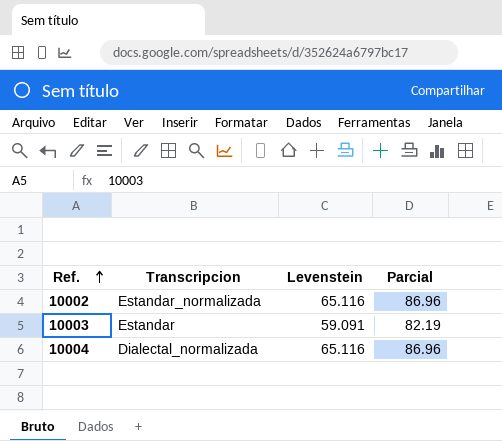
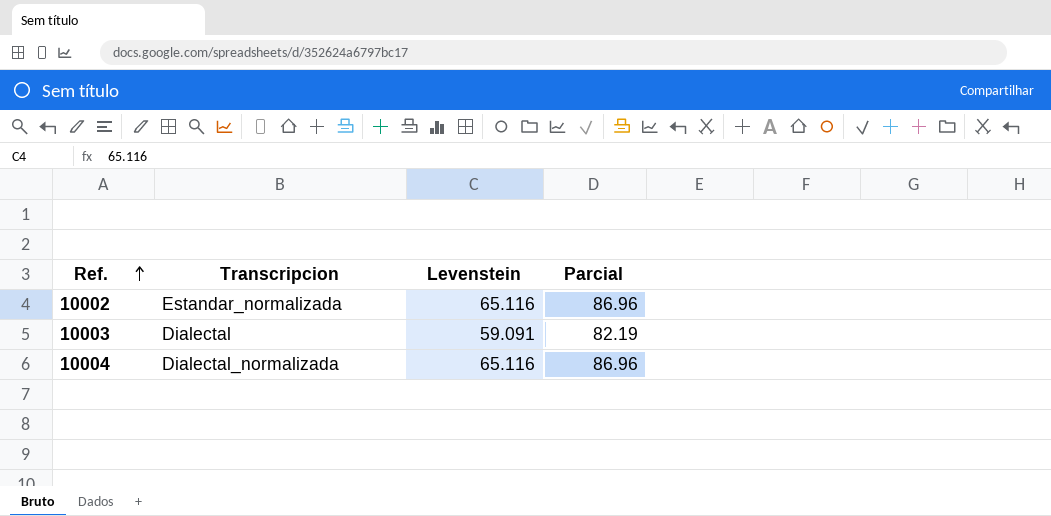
10003 | Transcripcion: Estandar -> Dialectal

